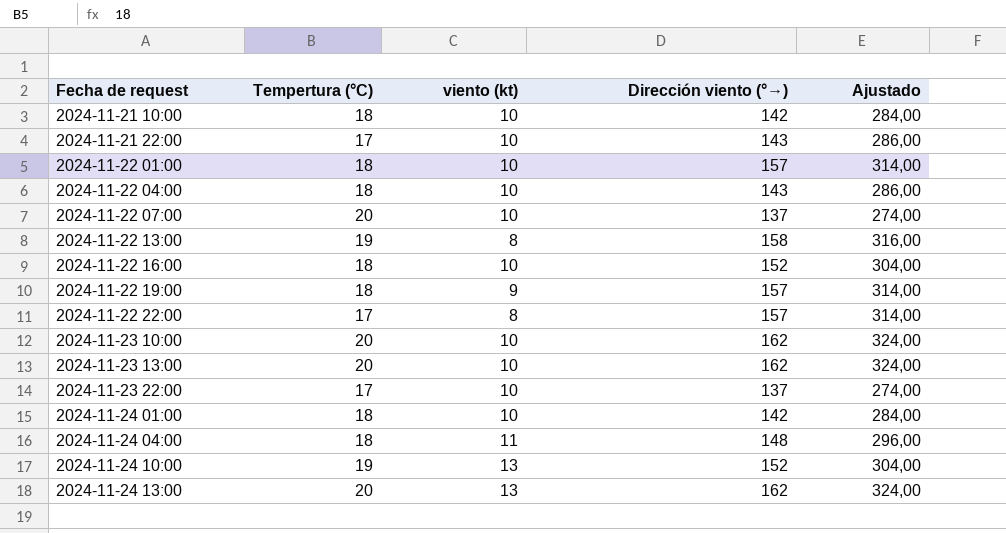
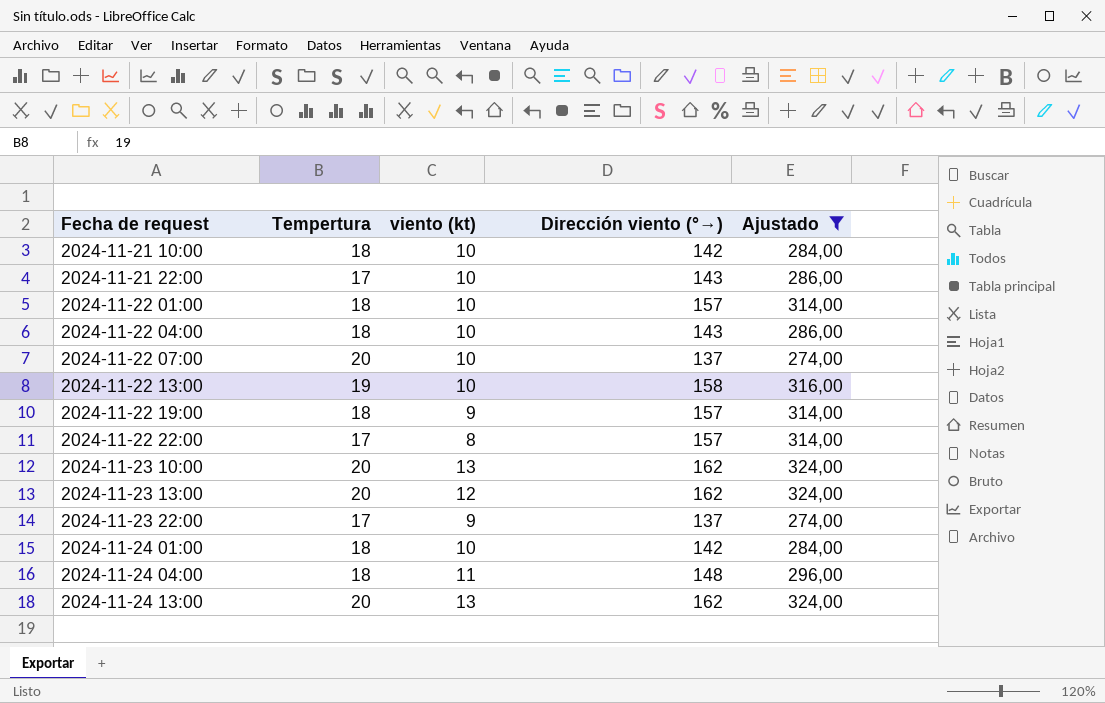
filter: none -> Ajustado != 304,00
column name: Tempertura (°C) -> Tempertura
2024-11-22 13:00 | viento (kt): 8 -> 10
2024-11-23 10:00 | viento (kt): 10 -> 13
2024-11-23 13:00 | viento (kt): 10 -> 12
2024-11-23 22:00 | viento (kt): 10 -> 9

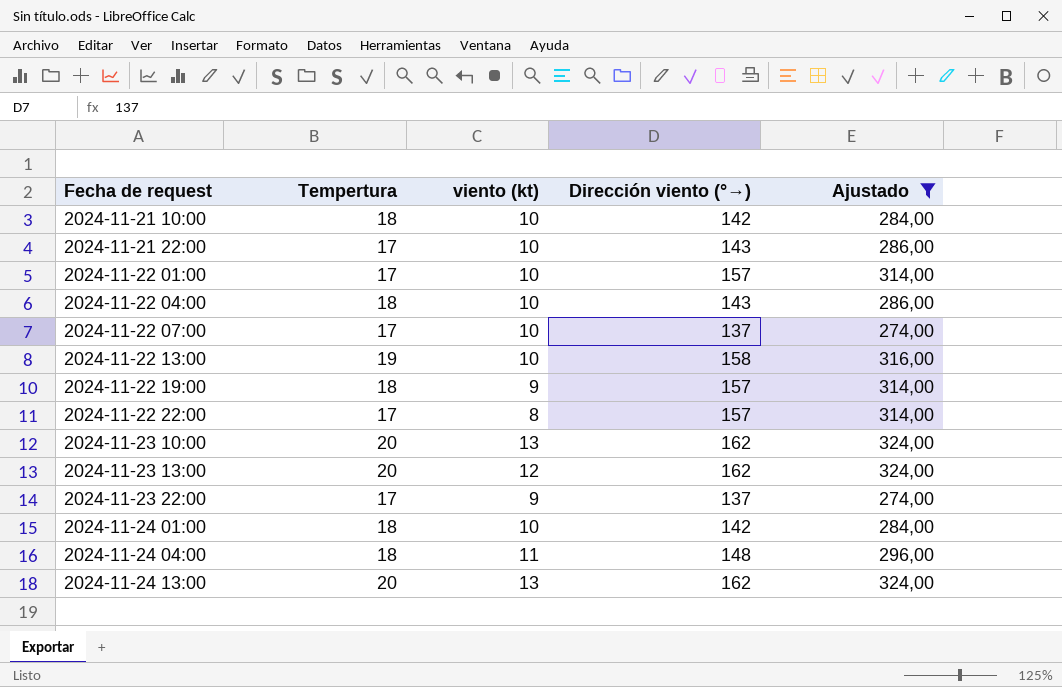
2024-11-22 01:00 | Tempertura: 18 -> 17
2024-11-22 07:00 | Tempertura: 20 -> 17

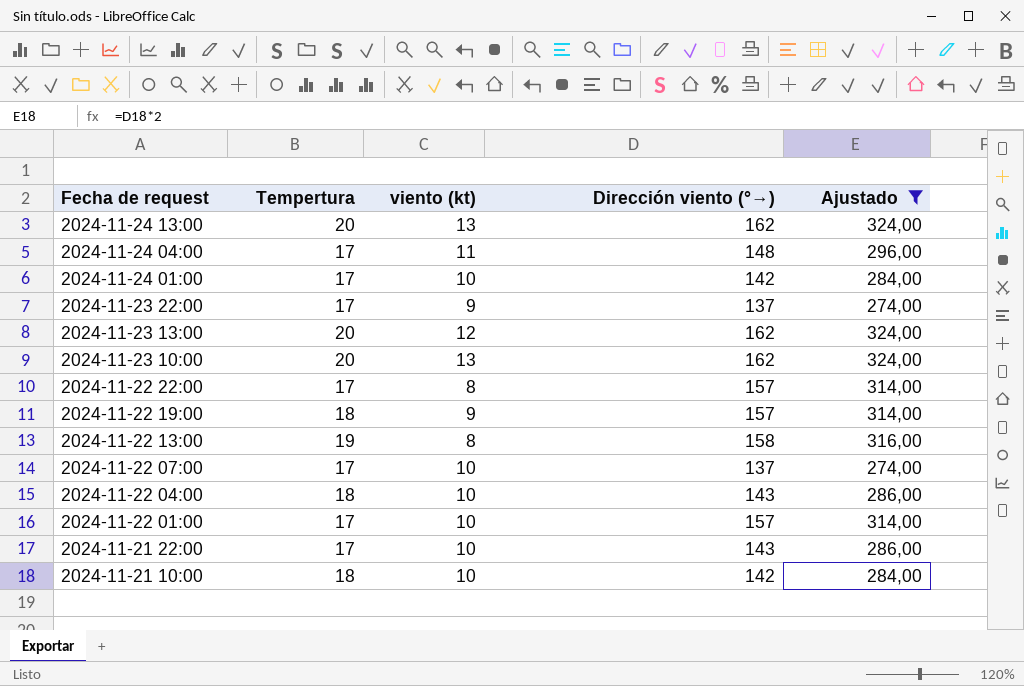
row order: Fecha de request ascending -> Fecha de request descending
2024-11-24 04:00 | Tempertura: 18 -> 17
2024-11-24 01:00 | Tempertura: 18 -> 17
2024-11-22 13:00 | viento (kt): 10 -> 8

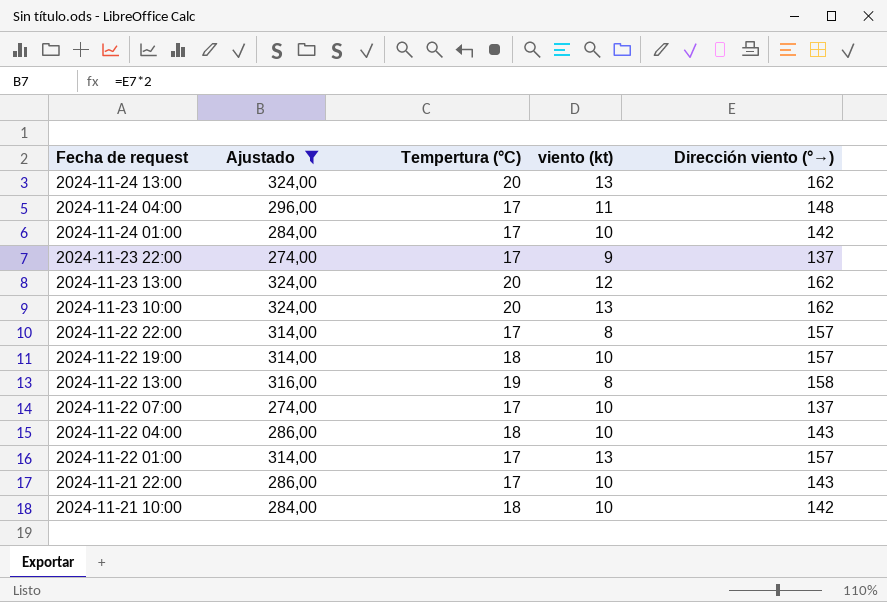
column Ajustado | position: 5 -> 2
column name: Tempertura -> Tempertura (°C)
2024-11-22 19:00 | viento (kt): 9 -> 10
2024-11-22 01:00 | viento (kt): 10 -> 13

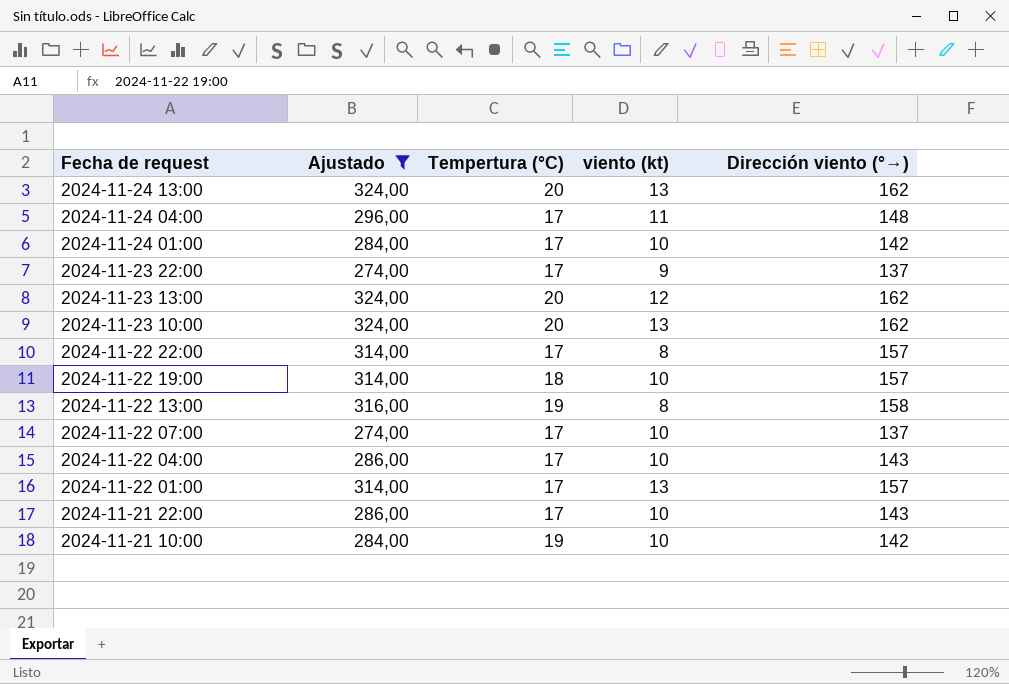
2024-11-22 04:00 | Tempertura (°C): 18 -> 17
2024-11-21 10:00 | Tempertura (°C): 18 -> 19

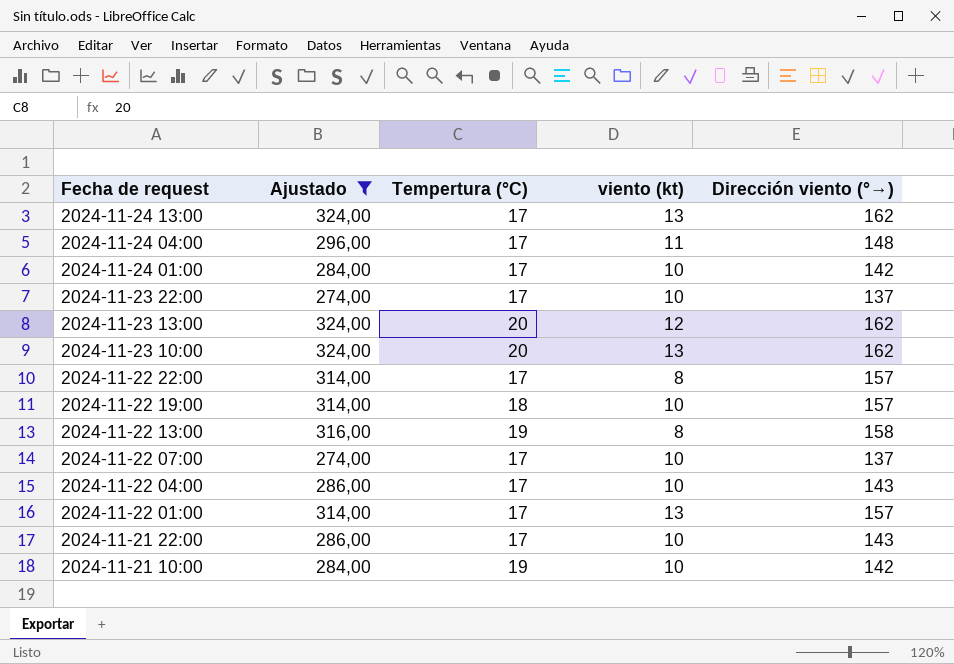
2024-11-24 13:00 | Tempertura (°C): 20 -> 17
2024-11-23 22:00 | viento (kt): 9 -> 10

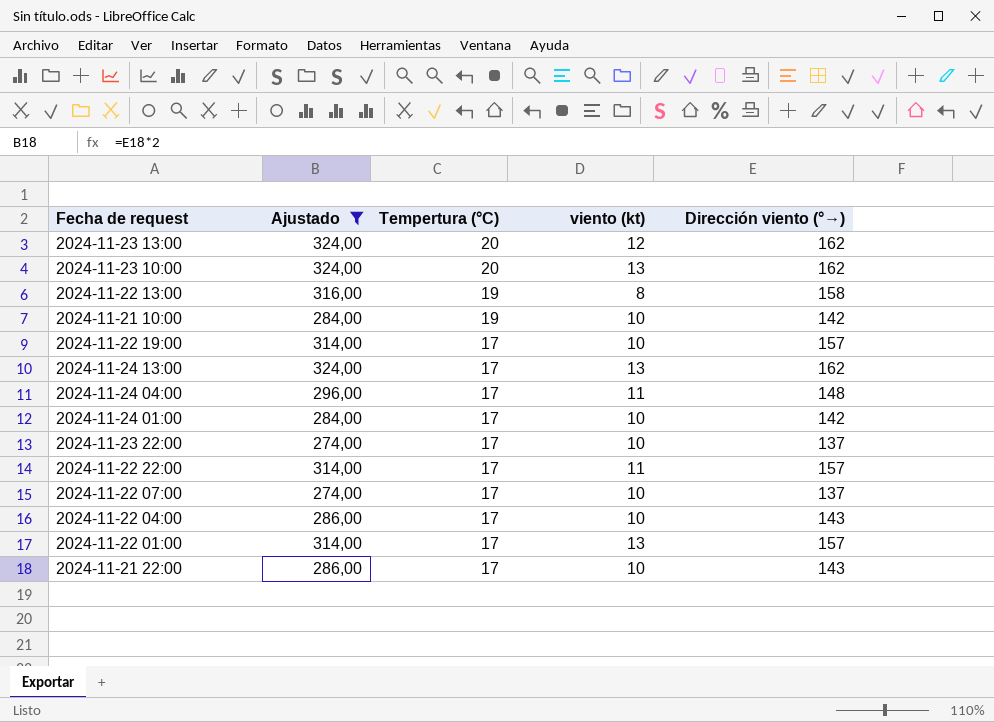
row order: Fecha de request descending -> Tempertura (°C) descending
2024-11-22 19:00 | Tempertura (°C): 18 -> 17
2024-11-22 22:00 | viento (kt): 8 -> 11

